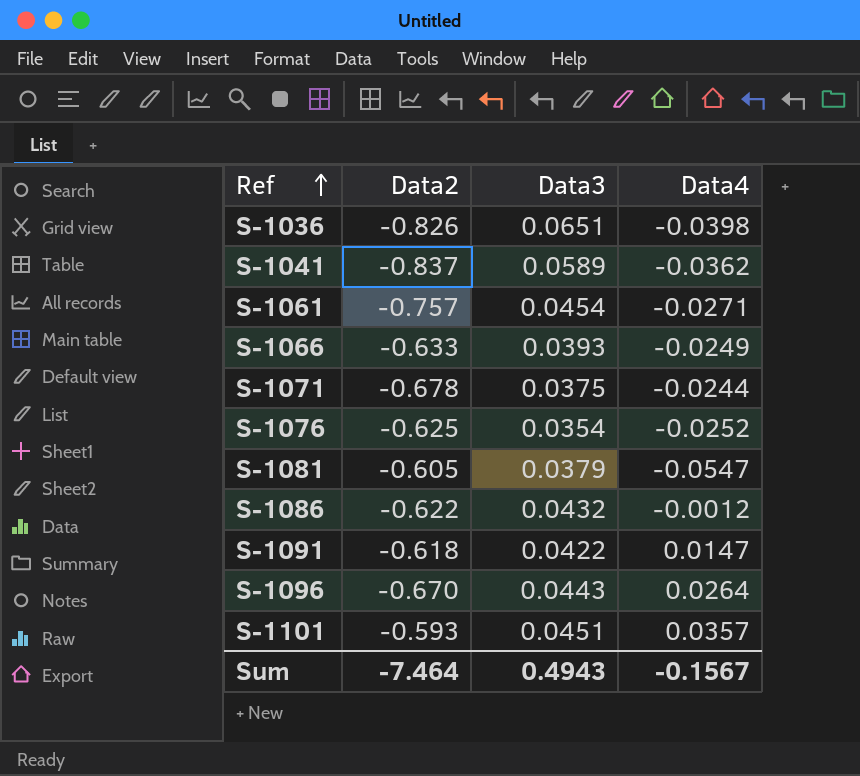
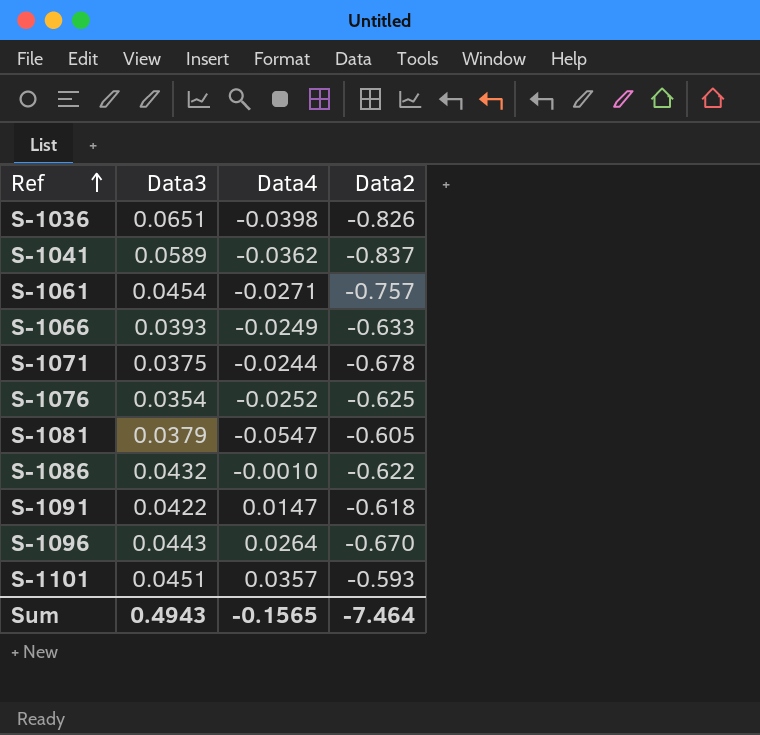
column Data2 | position: 2 -> 4
S-1086 | Data4: -0.0012 -> -0.0010
Sum | Data4: -0.1567 -> -0.1565

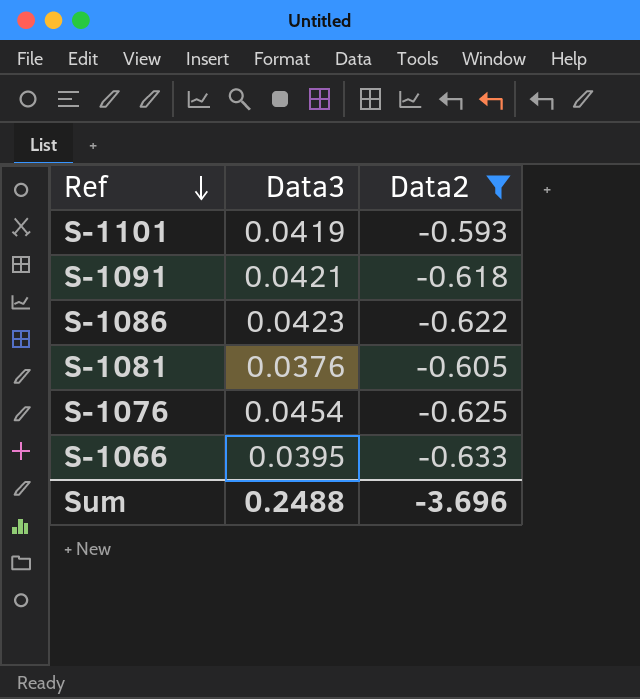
filter: none -> Data2 >= -0.633
row order: Ref ascending -> Ref descending
column Data4 | position: 3 -> none
S-1101 | Data3: 0.0451 -> 0.0419
S-1091 | Data3: 0.0422 -> 0.0421
S-1086 | Data3: 0.0432 -> 0.0423
S-1081 | Data3: 0.0379 -> 0.0376
S-1076 | Data3: 0.0354 -> 0.0454
S-1066 | Data3: 0.0393 -> 0.0395
Sum | Data3: 0.4943 -> 0.2488
Sum | Data2: -7.464 -> -3.696

